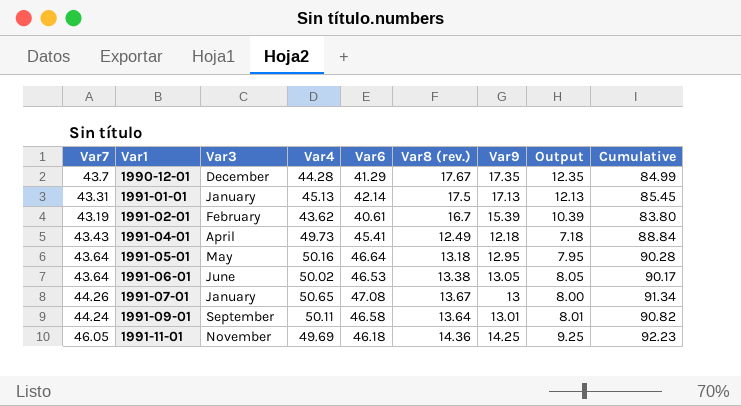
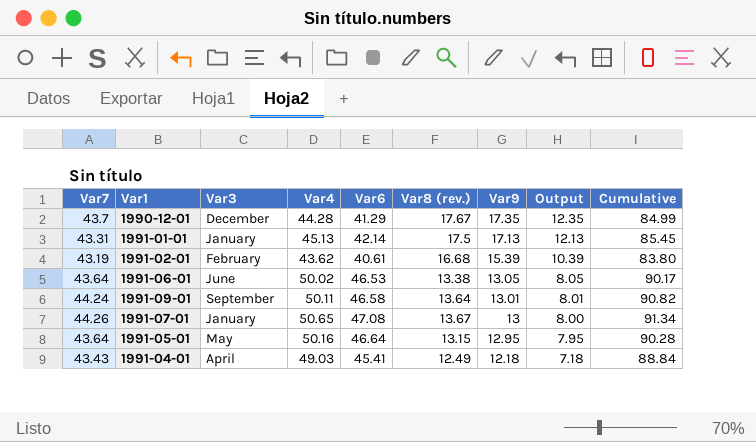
row order: Var1 ascending -> Var9 descending
row 1991-11-01: 46.05 | November | 49.69 | 46.18 | 14.36 | 14.25 | 9.25 | 92.23 -> none
1991-02-01 | Var8 (rev.): 16.7 -> 16.68
1991-05-01 | Var8 (rev.): 13.18 -> 13.15
1991-04-01 | Var4: 49.73 -> 49.03

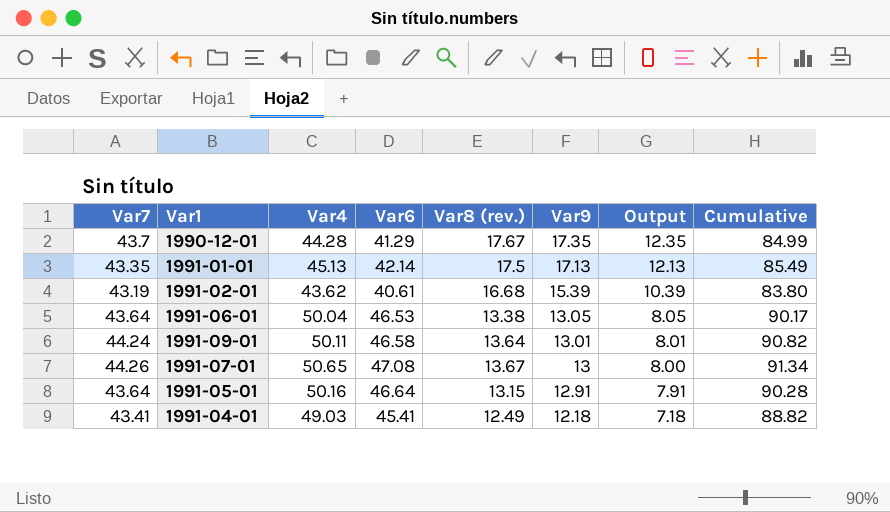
column Var3 | position: 3 -> none
1991-01-01 | Var7: 43.31 -> 43.35
1991-01-01 | Cumulative: 85.45 -> 85.49
1991-06-01 | Var4: 50.02 -> 50.04
1991-05-01 | Var9: 12.95 -> 12.91
1991-05-01 | Output: 7.95 -> 7.91
1991-04-01 | Var7: 43.43 -> 43.41
1991-04-01 | Cumulative: 88.84 -> 88.82

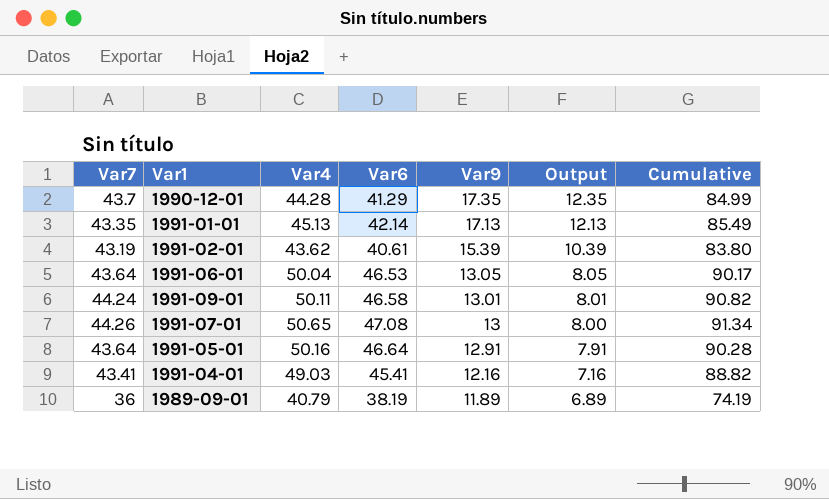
column Var8 (rev.) | position: 5 -> none
1991-04-01 | Var9: 12.18 -> 12.16
1991-04-01 | Output: 7.18 -> 7.16
row 1989-09-01: none -> 36 | 40.79 | 38.19 | 11.89 | 6.89 | 74.19

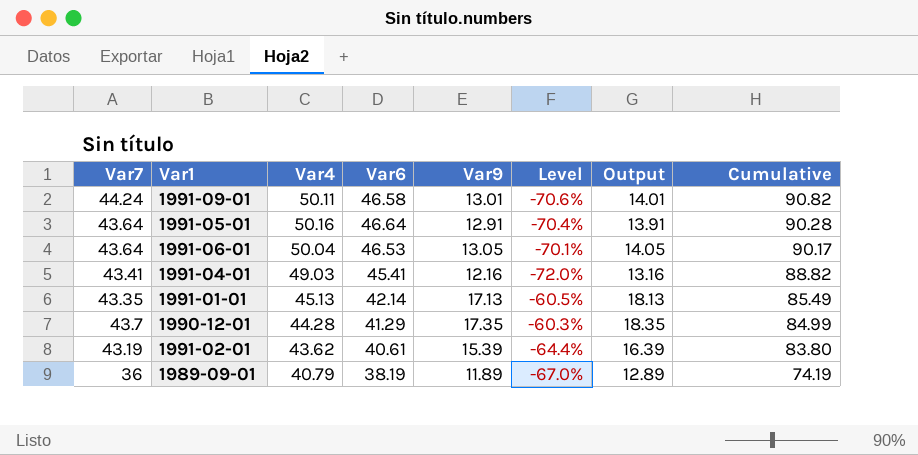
row order: Var9 descending -> Cumulative descending
column Level | formula: none -> ([Var9] - [Var7]) / [Var7]
column Output | formula: [Var9] - 5 -> [Var9] + 1
row 1991-07-01: 44.26 | 50.65 | 47.08 | 13 | 8.00 | 91.34 -> none

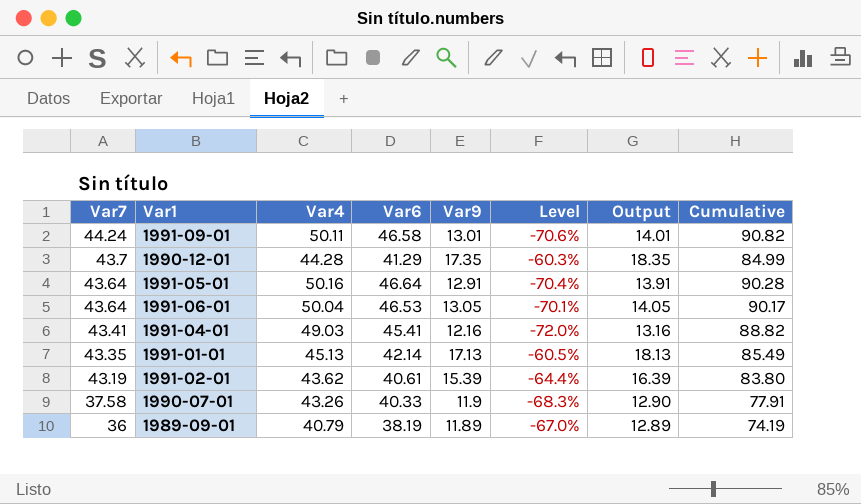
row order: Cumulative descending -> Var7 descending
row 1990-07-01: none -> 37.58 | 43.26 | 40.33 | 11.9 | -68.3% | 12.90 | 77.91

